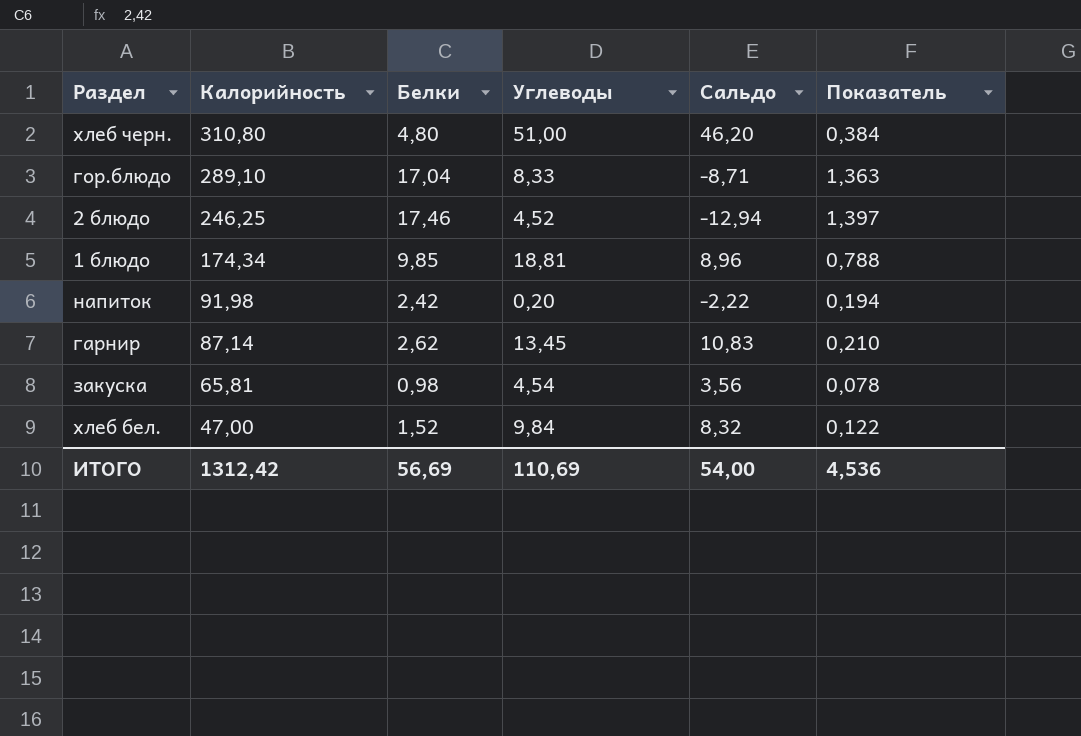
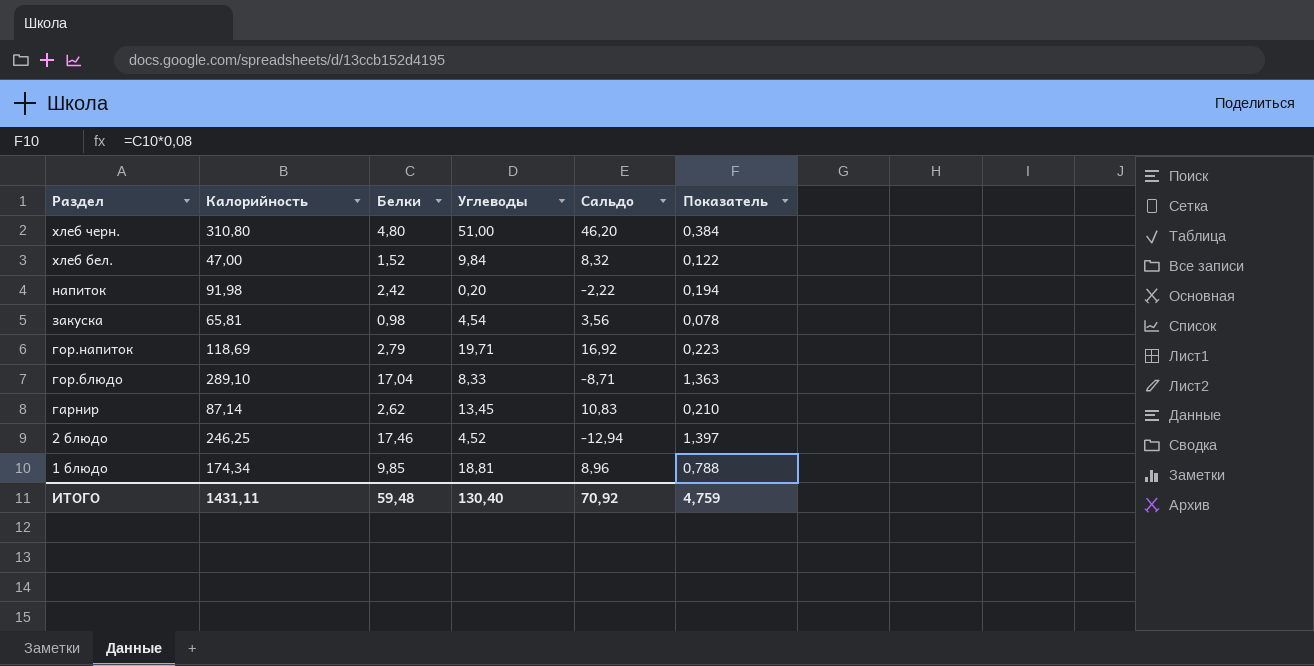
row order: Калорийность descending -> Раздел descending
row гор.напиток: none -> 118,69 | 2,79 | 19,71 | 16,92 | 0,223
ИТОГО | Калорийность: 1312,42 -> 1431,11
ИТОГО | Белки: 56,69 -> 59,48
ИТОГО | Углеводы: 110,69 -> 130,40
ИТОГО | Сальдо: 54,00 -> 70,92
ИТОГО | Показатель: 4,536 -> 4,759

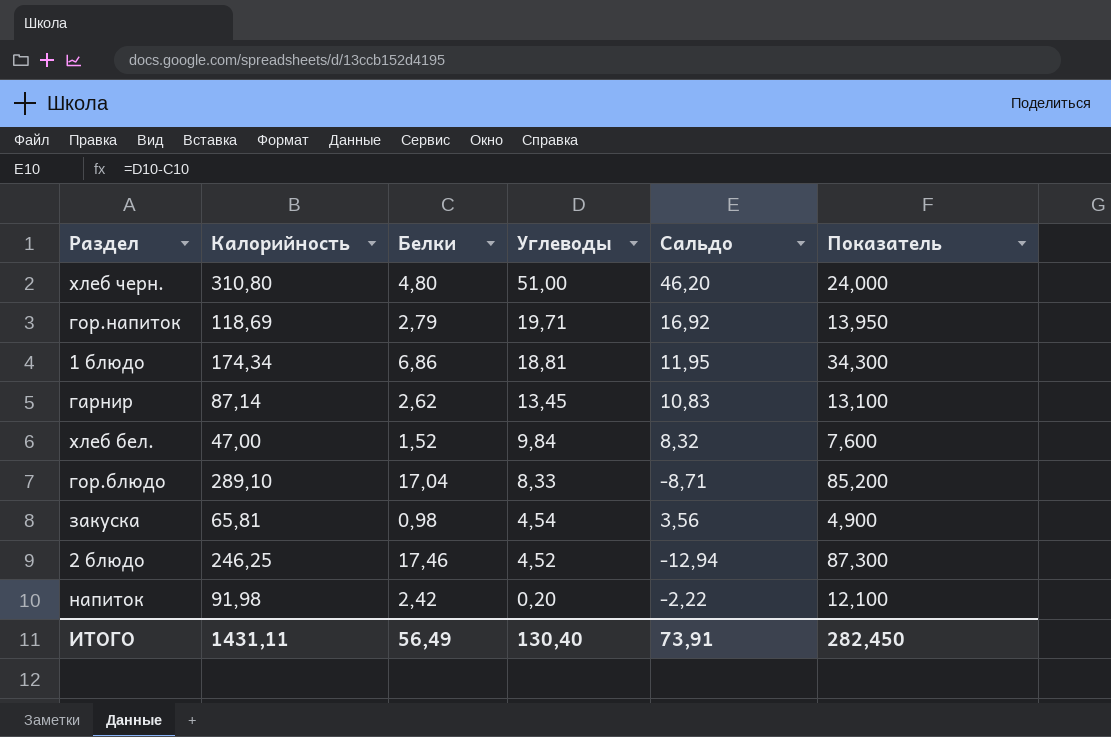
row order: Раздел descending -> Углеводы descending
column Показатель | formula: [Белки] * 0,08 -> [Белки] * 5
1 блюдо | Белки: 9,85 -> 6,86
1 блюдо | Сальдо: 8,96 -> 11,95
ИТОГО | Белки: 59,48 -> 56,49
ИТОГО | Сальдо: 70,92 -> 73,91
ИТОГО | Показатель: 4,759 -> 282,450

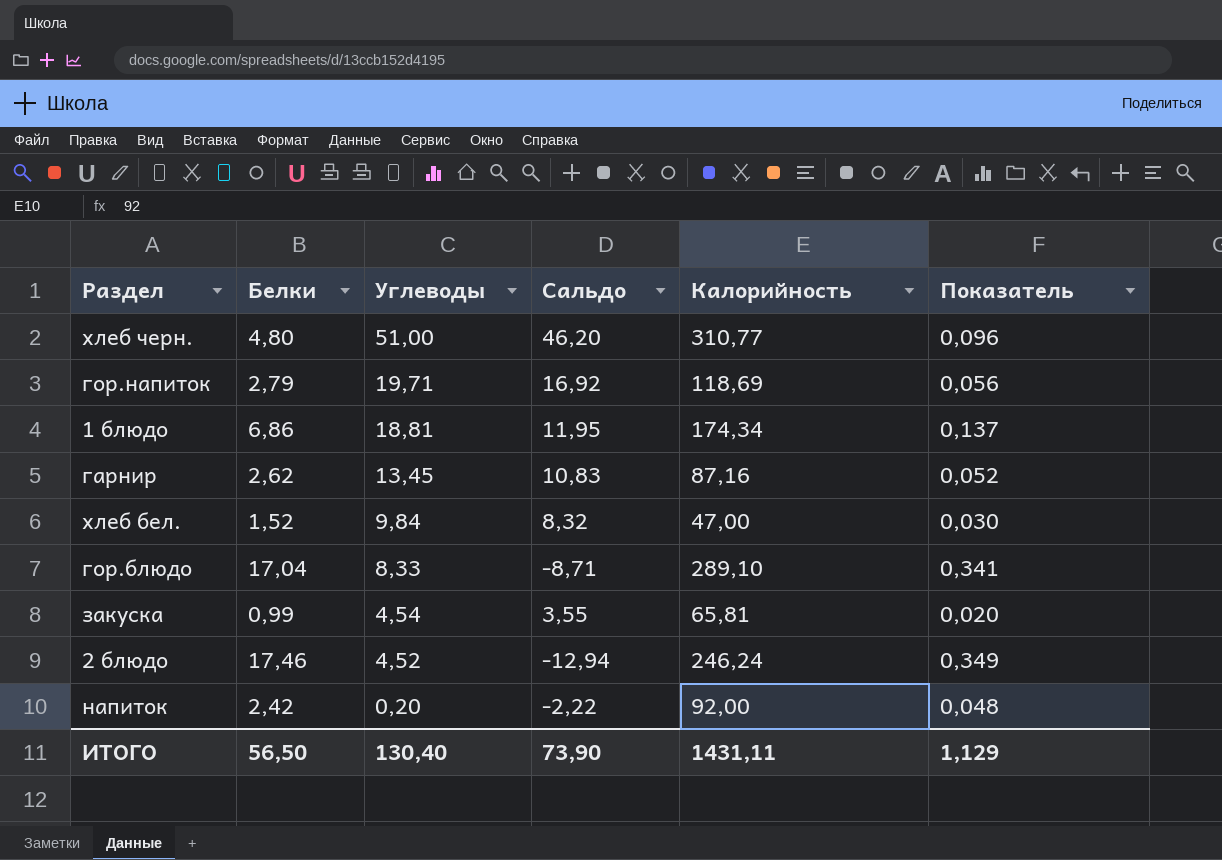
column Калорийность | position: 2 -> 5
column Показатель | formula: [Белки] * 5 -> [Белки] * 0,02
хлеб черн. | Калорийность: 310,80 -> 310,77
гарнир | Калорийность: 87,14 -> 87,16
закуска | Белки: 0,98 -> 0,99
закуска | Сальдо: 3,56 -> 3,55
2 блюдо | Калорийность: 246,25 -> 246,24
напиток | Калорийность: 91,98 -> 92,00
ИТОГО | Белки: 56,49 -> 56,50
ИТОГО | Сальдо: 73,91 -> 73,90
ИТОГО | Показатель: 282,450 -> 1,129

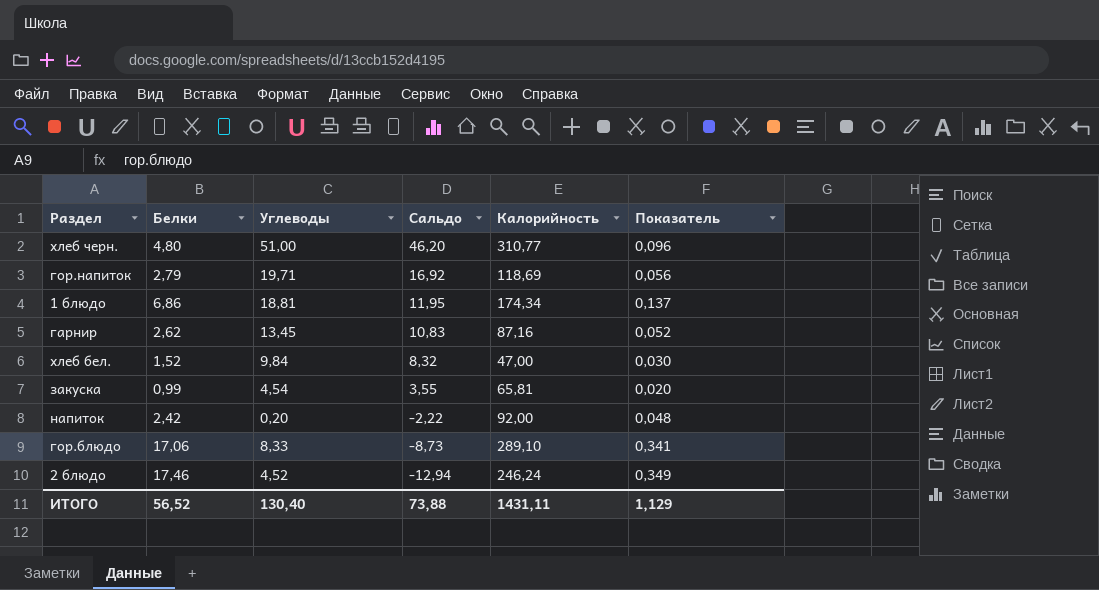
row order: Углеводы descending -> Сальдо descending
гор.блюдо | Белки: 17,04 -> 17,06
гор.блюдо | Сальдо: -8,71 -> -8,73
ИТОГО | Белки: 56,50 -> 56,52
ИТОГО | Сальдо: 73,90 -> 73,88

